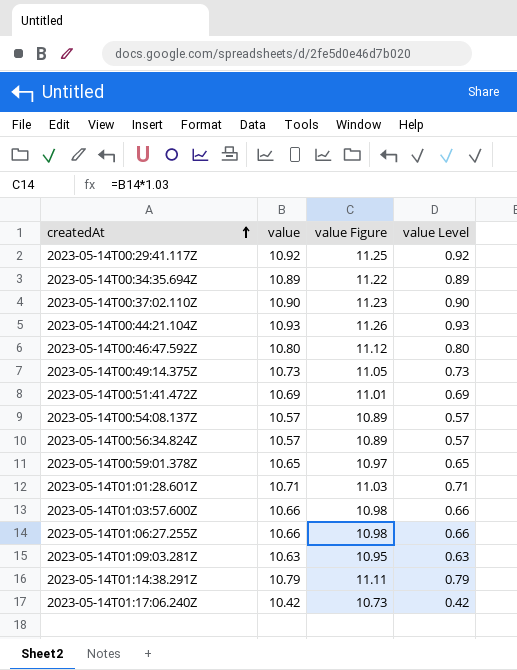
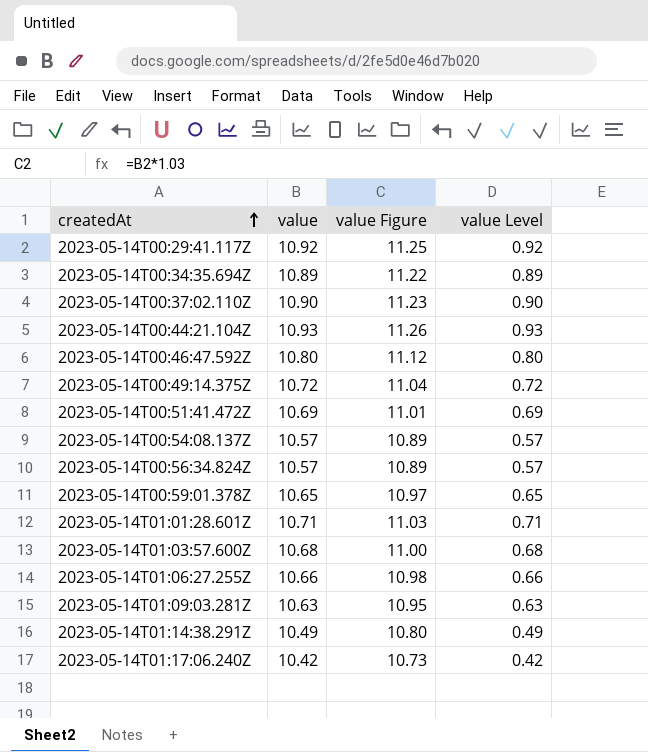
2023-05-14T00:49:14.375Z | value: 10.73 -> 10.72
2023-05-14T00:49:14.375Z | value Figure: 11.05 -> 11.04
2023-05-14T00:49:14.375Z | value Level: 0.73 -> 0.72
2023-05-14T01:03:57.600Z | value: 10.66 -> 10.68
2023-05-14T01:03:57.600Z | value Figure: 10.98 -> 11.00
2023-05-14T01:03:57.600Z | value Level: 0.66 -> 0.68
2023-05-14T01:14:38.291Z | value: 10.79 -> 10.49
2023-05-14T01:14:38.291Z | value Figure: 11.11 -> 10.80
2023-05-14T01:14:38.291Z | value Level: 0.79 -> 0.49

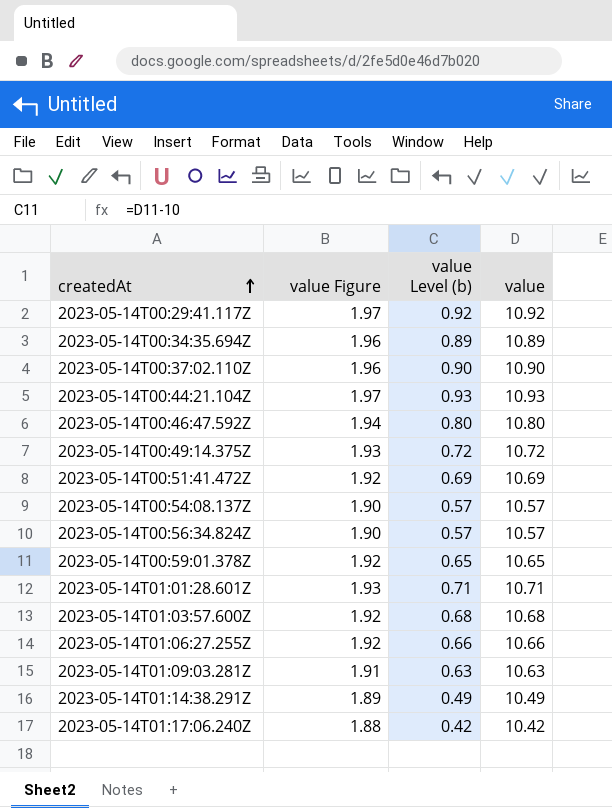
column value Figure | formula: [value] * 1.03 -> [value] * 0.18
column name: value Level -> value Level (b)
column value | position: 2 -> 4

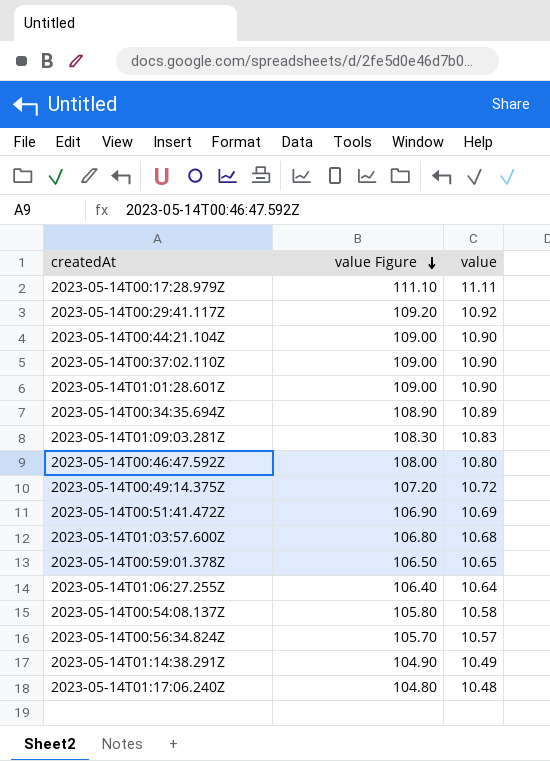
row order: createdAt ascending -> value Figure descending
column value Level (b) | formula: [value] - 10 -> none
column value Figure | formula: [value] * 0.18 -> [value] * 10
row 2023-05-14T00:17:28.979Z: none -> 111.10 | 11.11
2023-05-14T00:44:21.104Z | value: 10.93 -> 10.90
2023-05-14T01:01:28.601Z | value: 10.71 -> 10.90
2023-05-14T01:09:03.281Z | value: 10.63 -> 10.83
2023-05-14T01:06:27.255Z | value: 10.66 -> 10.64
2023-05-14T00:54:08.137Z | value: 10.57 -> 10.58
2023-05-14T01:17:06.240Z | value: 10.42 -> 10.48

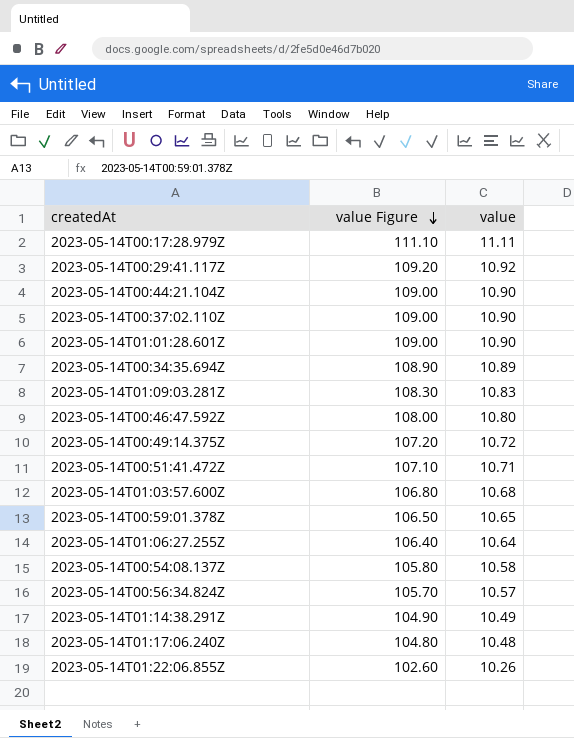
2023-05-14T00:51:41.472Z | value Figure: 106.90 -> 107.10
2023-05-14T00:51:41.472Z | value: 10.69 -> 10.71
row 2023-05-14T01:22:06.855Z: none -> 102.60 | 10.26

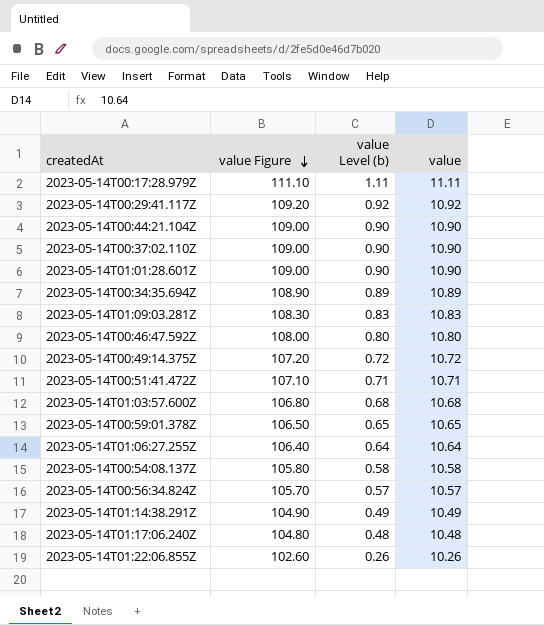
column value Level (b) | formula: none -> [value] - 10

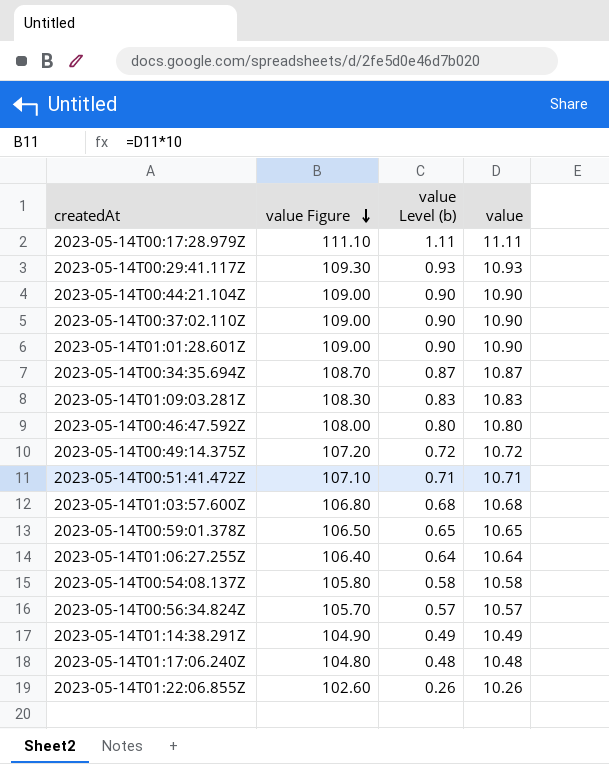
2023-05-14T00:29:41.117Z | value Figure: 109.20 -> 109.30
2023-05-14T00:29:41.117Z | value Level (b): 0.92 -> 0.93
2023-05-14T00:29:41.117Z | value: 10.92 -> 10.93
2023-05-14T00:34:35.694Z | value Figure: 108.90 -> 108.70
2023-05-14T00:34:35.694Z | value Level (b): 0.89 -> 0.87
2023-05-14T00:34:35.694Z | value: 10.89 -> 10.87

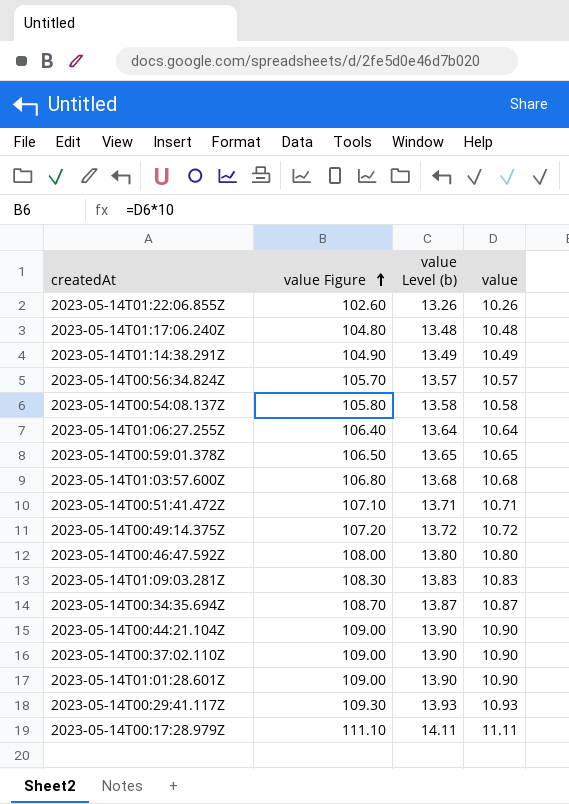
row order: value Figure descending -> value Figure ascending
column value Level (b) | formula: [value] - 10 -> [value] + 3

